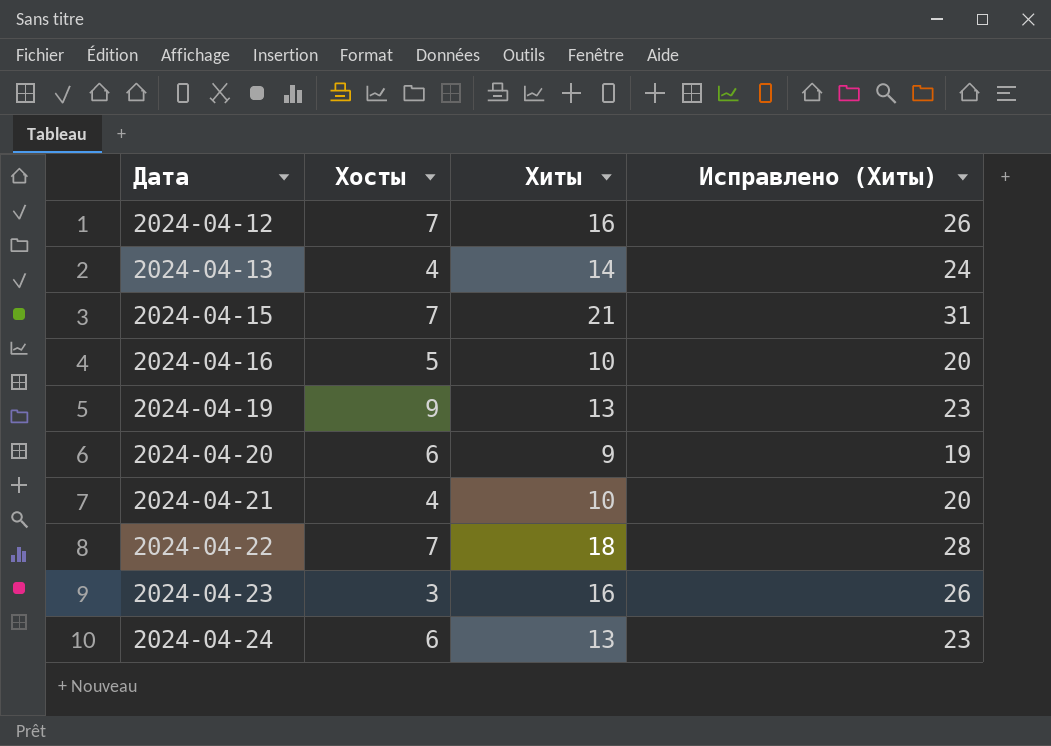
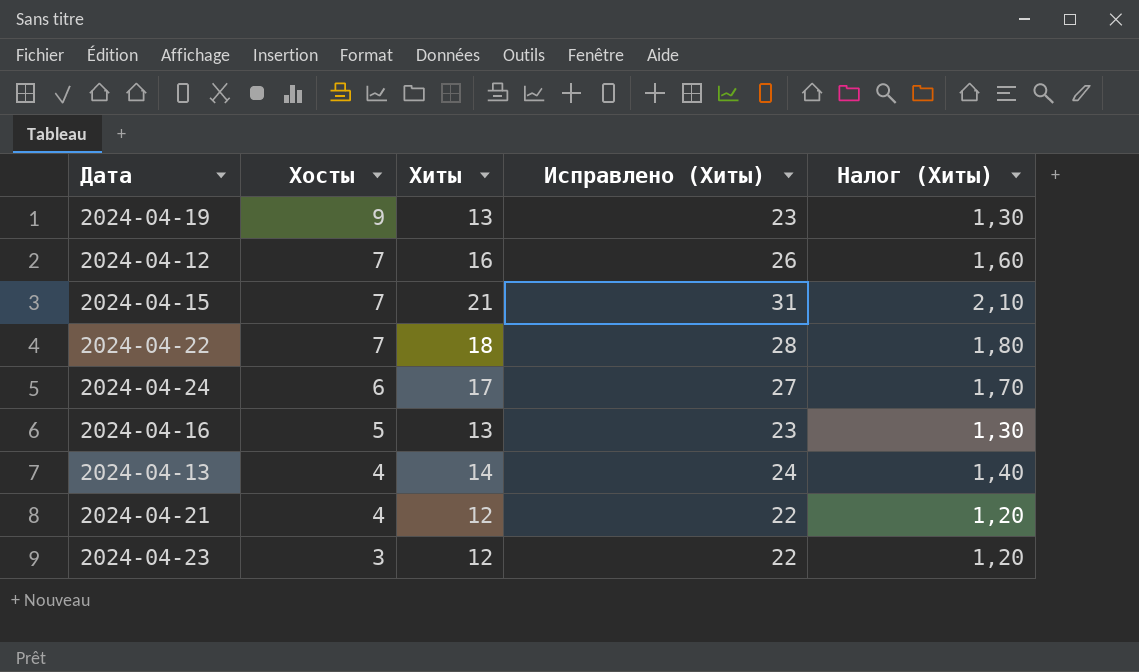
row order: Дата ascending -> Хосты descending
column Налог (Хиты) | formula: none -> [Хиты] * 0,1
row 2024-04-20: 6 | 9 | 19 -> none
2024-04-24 | Хиты: 13 -> 17
2024-04-24 | Исправлено (Хиты): 23 -> 27
2024-04-16 | Хиты: 10 -> 13
2024-04-16 | Исправлено (Хиты): 20 -> 23
2024-04-21 | Хиты: 10 -> 12
2024-04-21 | Исправлено (Хиты): 20 -> 22
2024-04-23 | Хиты: 16 -> 12
2024-04-23 | Исправлено (Хиты): 26 -> 22

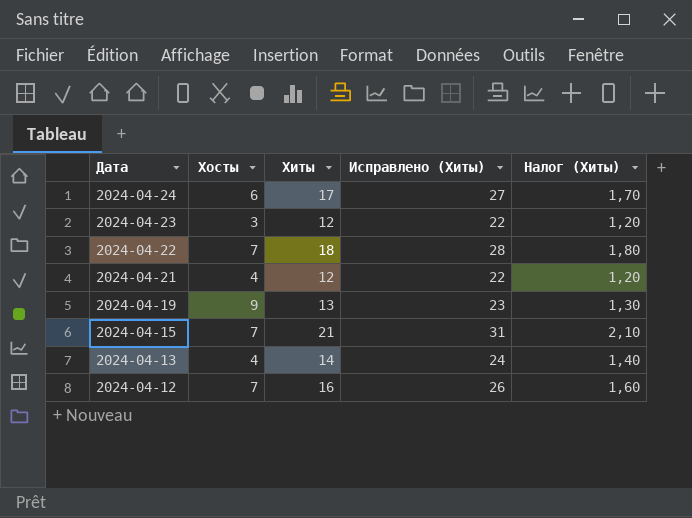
row order: Хосты descending -> Дата descending
row 2024-04-16: 5 | 13 | 23 | 1,30 -> none

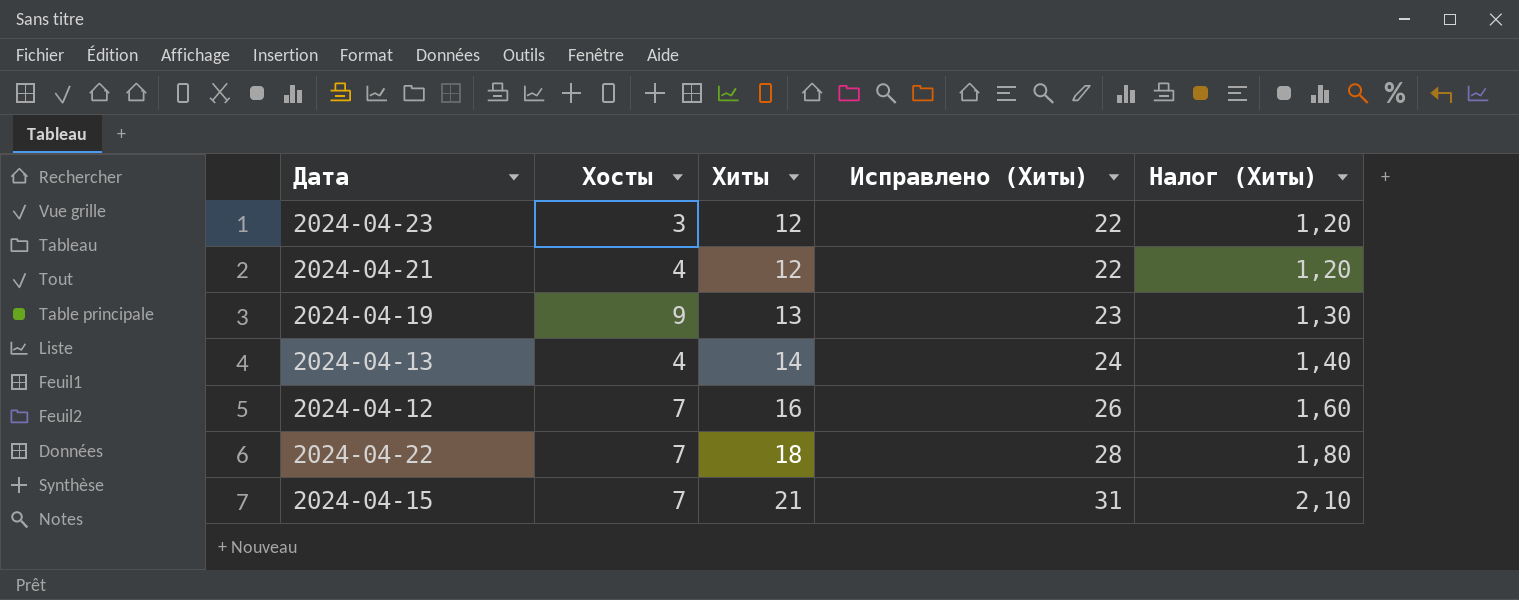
row order: Дата descending -> Хиты ascending
row 2024-04-24: 6 | 17 | 27 | 1,70 -> none

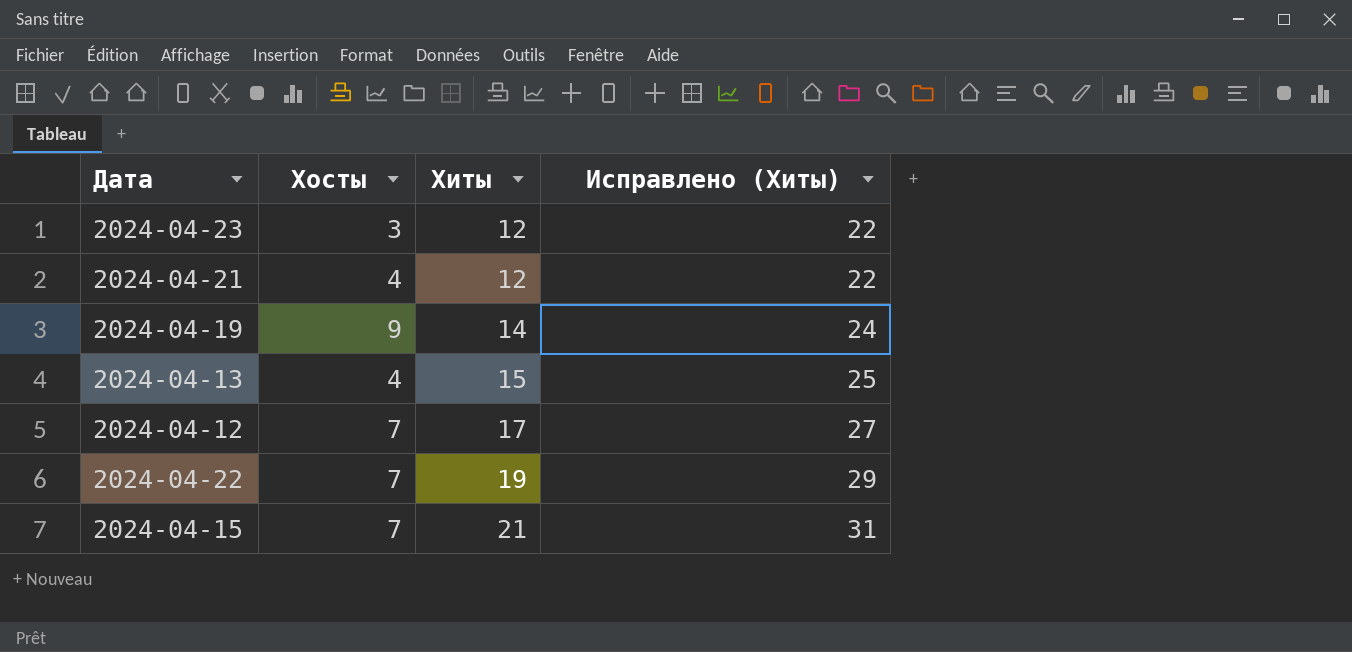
column Налог (Хиты) | formula: [Хиты] * 0,1 -> none
2024-04-19 | Хиты: 13 -> 14
2024-04-19 | Исправлено (Хиты): 23 -> 24
2024-04-13 | Хиты: 14 -> 15
2024-04-13 | Исправлено (Хиты): 24 -> 25
2024-04-12 | Хиты: 16 -> 17
2024-04-12 | Исправлено (Хиты): 26 -> 27
2024-04-22 | Хиты: 18 -> 19
2024-04-22 | Исправлено (Хиты): 28 -> 29

